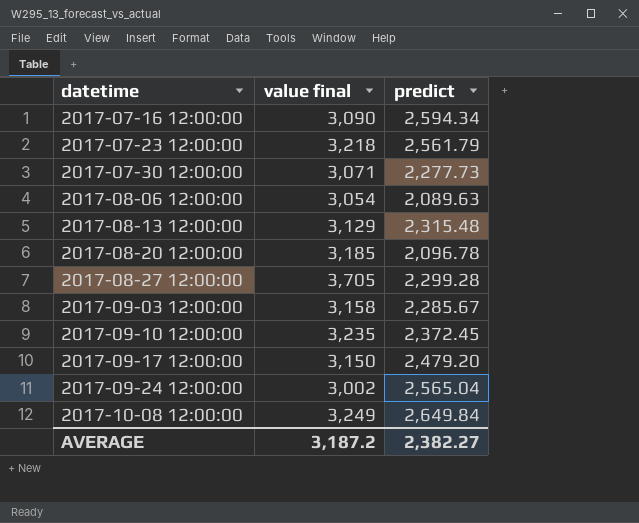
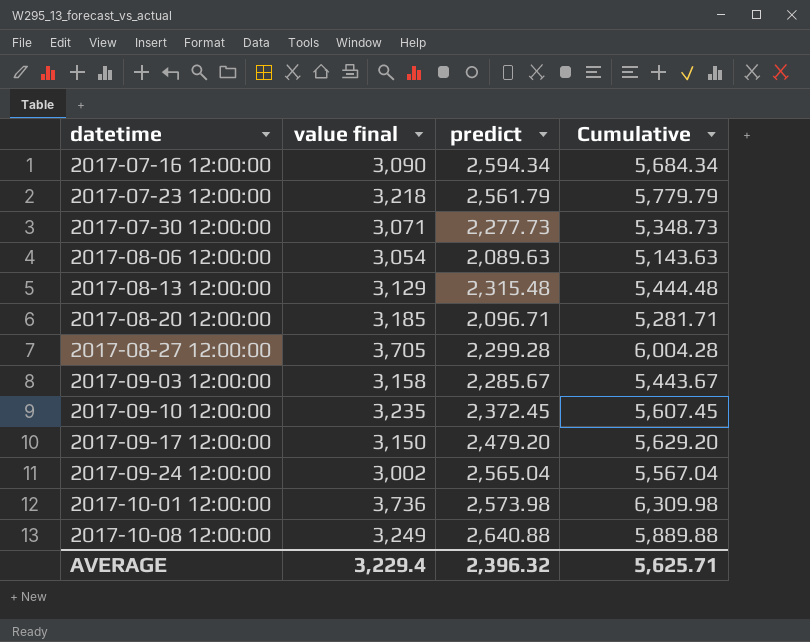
column Cumulative | formula: none -> [value final] + [predict]
2017-08-20 12:00:00 | predict: 2,096.78 -> 2,096.71
row 2017-10-01 12:00:00: none -> 3,736 | 2,573.98 | 6,309.98
2017-10-08 12:00:00 | predict: 2,649.84 -> 2,640.88
AVERAGE | value final: 3,187.2 -> 3,229.4
AVERAGE | predict: 2,382.27 -> 2,396.32

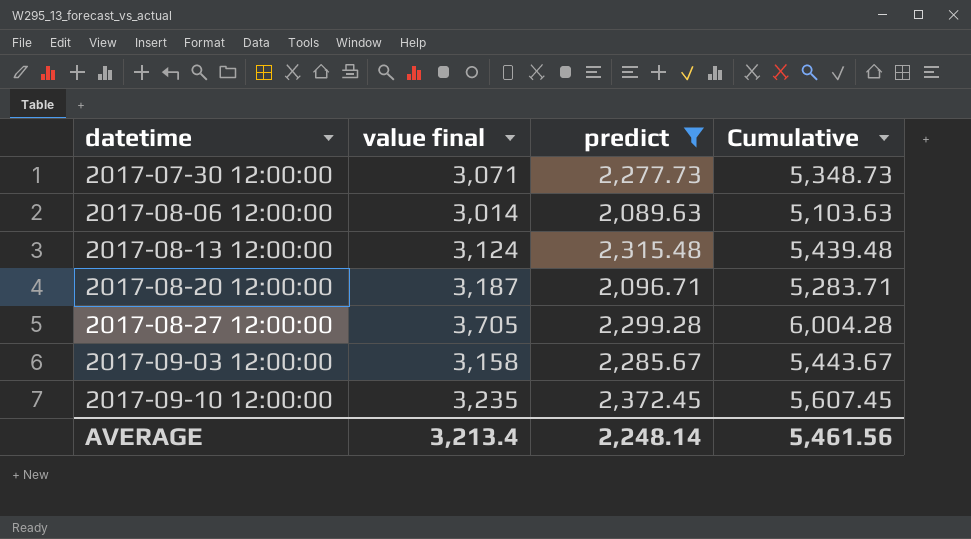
filter: none -> predict <= 2,372.45
2017-08-06 12:00:00 | value final: 3,054 -> 3,014
2017-08-06 12:00:00 | Cumulative: 5,143.63 -> 5,103.63
2017-08-13 12:00:00 | value final: 3,129 -> 3,124
2017-08-13 12:00:00 | Cumulative: 5,444.48 -> 5,439.48
2017-08-20 12:00:00 | value final: 3,185 -> 3,187
2017-08-20 12:00:00 | Cumulative: 5,281.71 -> 5,283.71
AVERAGE | value final: 3,229.4 -> 3,213.4
AVERAGE | predict: 2,396.32 -> 2,248.14
AVERAGE | Cumulative: 5,625.71 -> 5,461.56

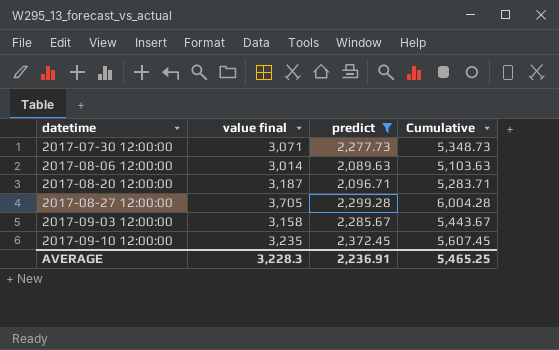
row 2017-08-13 12:00:00: 3,124 | 2,315.48 | 5,439.48 -> none
AVERAGE | value final: 3,213.4 -> 3,228.3
AVERAGE | predict: 2,248.14 -> 2,236.91
AVERAGE | Cumulative: 5,461.56 -> 5,465.25

